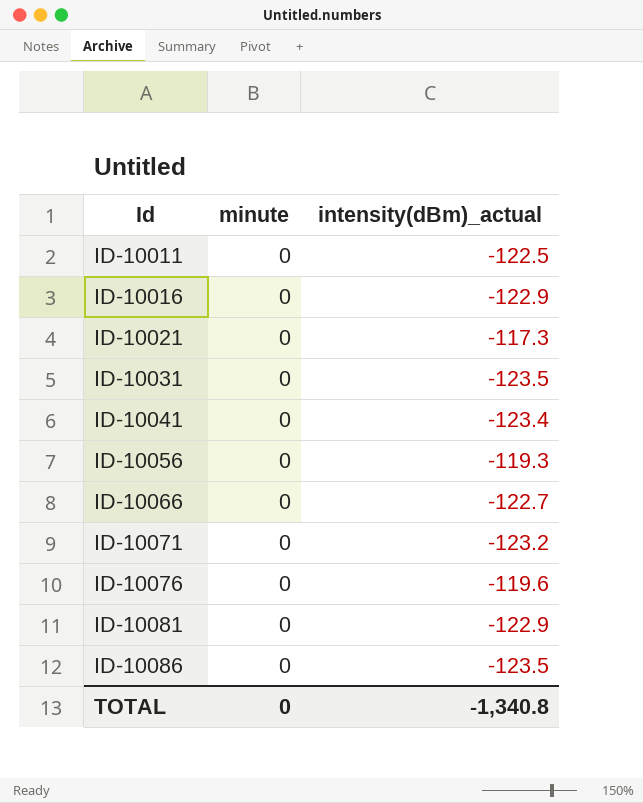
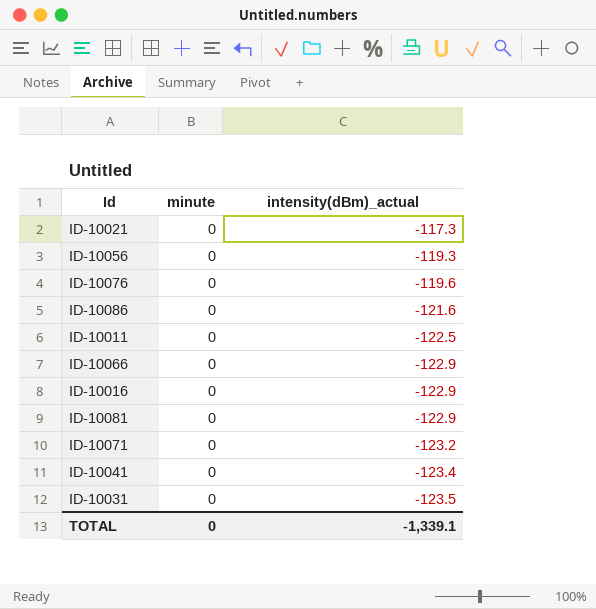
row order: Id ascending -> intensity(dBm)_actual descending
ID-10086 | intensity(dBm)_actual: -123.5 -> -121.6
ID-10066 | intensity(dBm)_actual: -122.7 -> -122.9
TOTAL | intensity(dBm)_actual: -1,340.8 -> -1,339.1

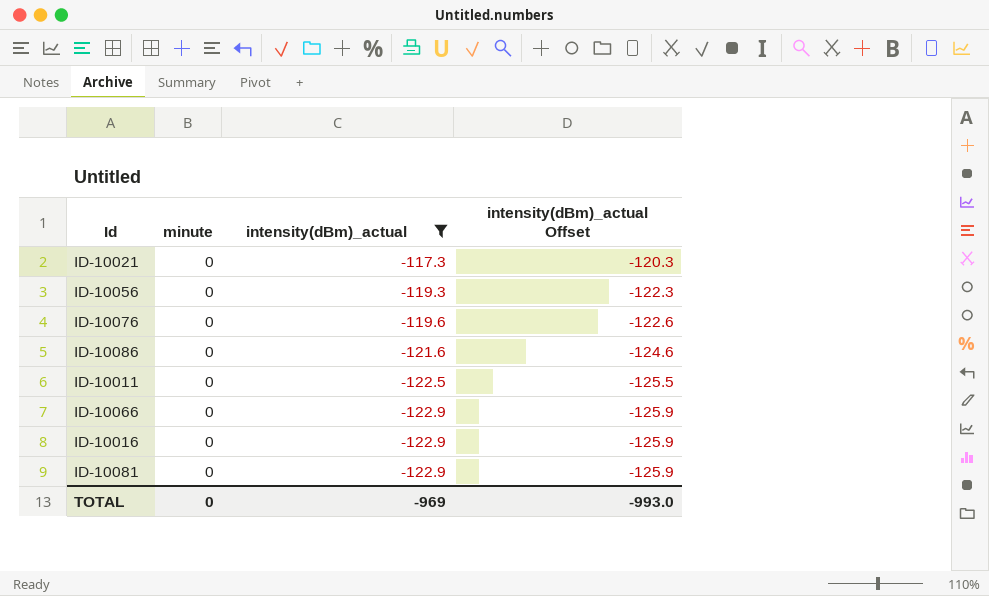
filter: none -> intensity(dBm)_actual >= -122.9
column intensity(dBm)_actual Offset | formula: none -> [intensity(dBm)_actual] - 3
TOTAL | intensity(dBm)_actual: -1,339.1 -> -969

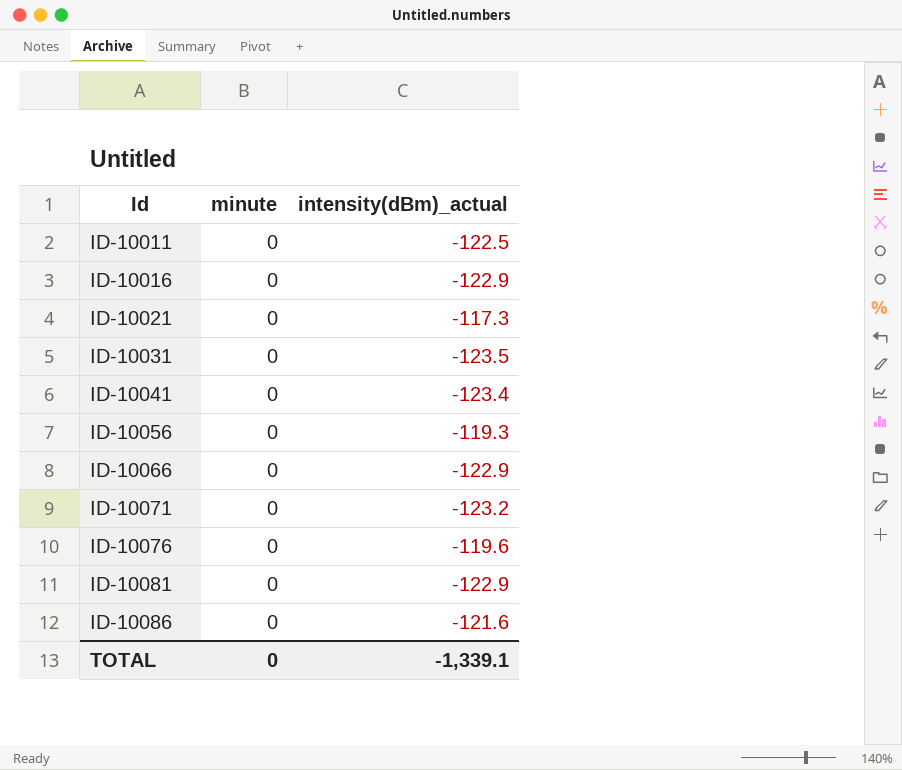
filter: intensity(dBm)_actual >= -122.9 -> none
row order: intensity(dBm)_actual descending -> Id ascending
column intensity(dBm)_actual Offset | formula: [intensity(dBm)_actual] - 3 -> none
TOTAL | intensity(dBm)_actual: -969 -> -1,339.1

